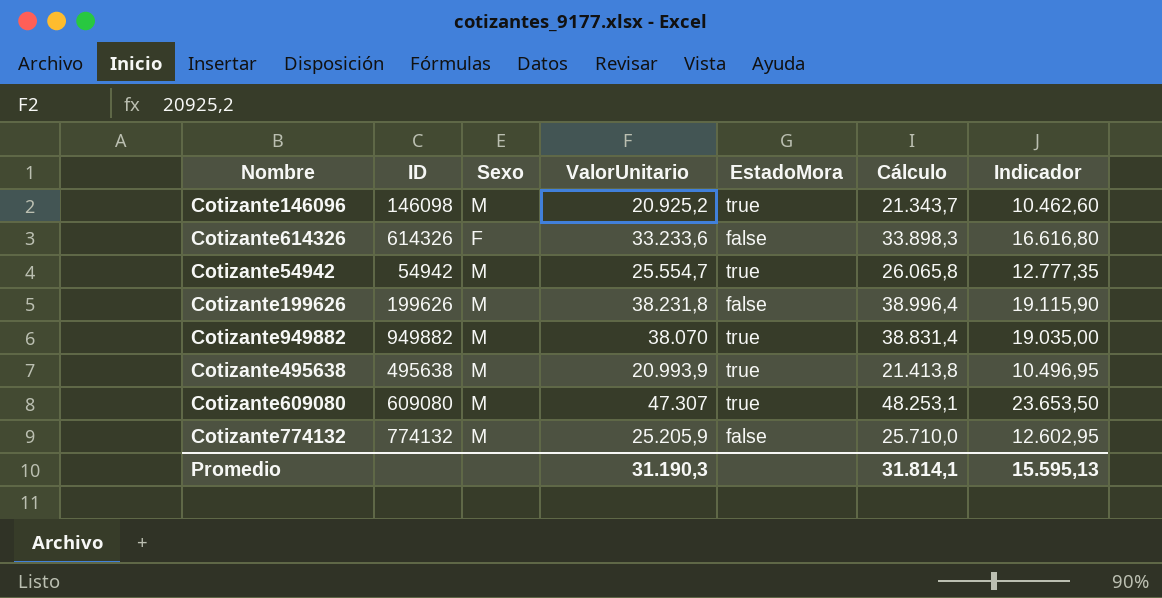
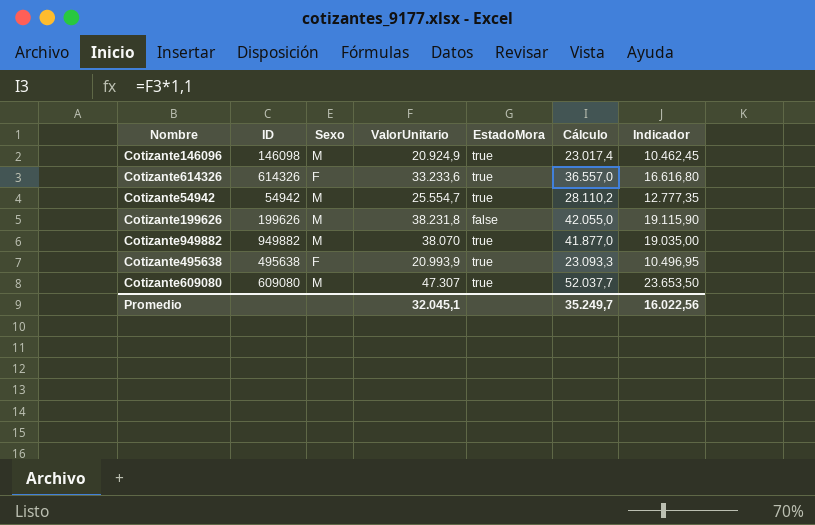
column Cálculo | formula: [ValorUnitario] * 1,02 -> [ValorUnitario] * 1,1
row Cotizante774132: 774132 | M | 25.205,9 | false | 25.710,0 | 12.602,95 -> none
Cotizante146096 | ValorUnitario: 20.925,2 -> 20.924,9
Cotizante146096 | Indicador: 10.462,60 -> 10.462,45
Cotizante614326 | EstadoMora: false -> true
Cotizante495638 | Sexo: M -> F
Promedio | ValorUnitario: 31.190,3 -> 32.045,1
Promedio | Cálculo: 31.814,1 -> 35.249,7
Promedio | Indicador: 15.595,13 -> 16.022,56

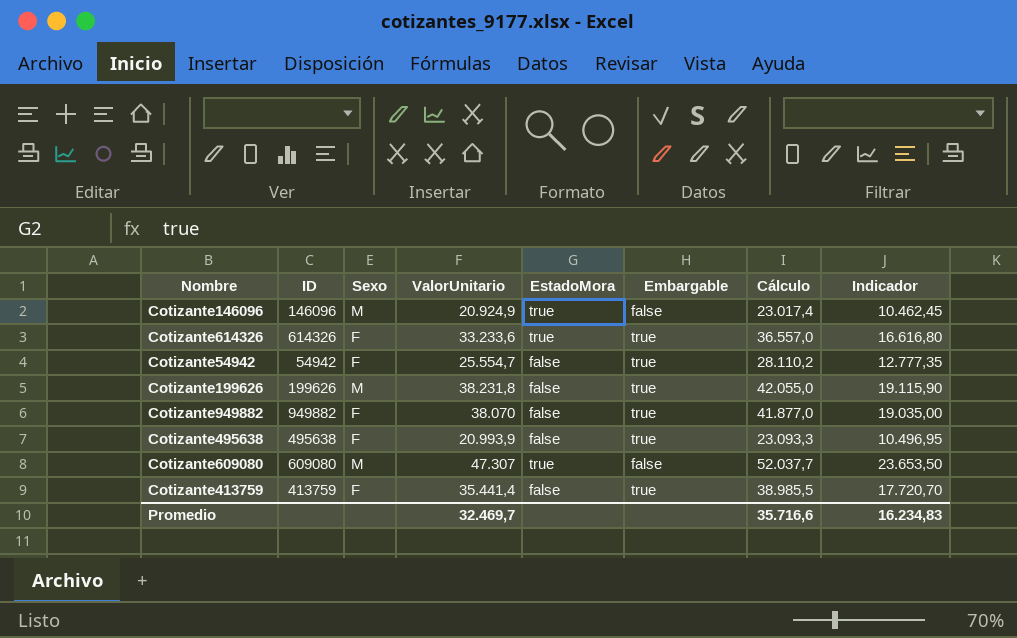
column Embargable | position: none -> 6
Cotizante146096 | ID: 146098 -> 146096
Cotizante54942 | Sexo: M -> F
Cotizante54942 | EstadoMora: true -> false
Cotizante949882 | Sexo: M -> F
Cotizante949882 | EstadoMora: true -> false
Cotizante495638 | EstadoMora: true -> false
row Cotizante413759: none -> 413759 | F | 35.441,4 | false | true | 38.985,5 | 17.720,70
Promedio | ValorUnitario: 32.045,1 -> 32.469,7
Promedio | Cálculo: 35.249,7 -> 35.716,6
Promedio | Indicador: 16.022,56 -> 16.234,83

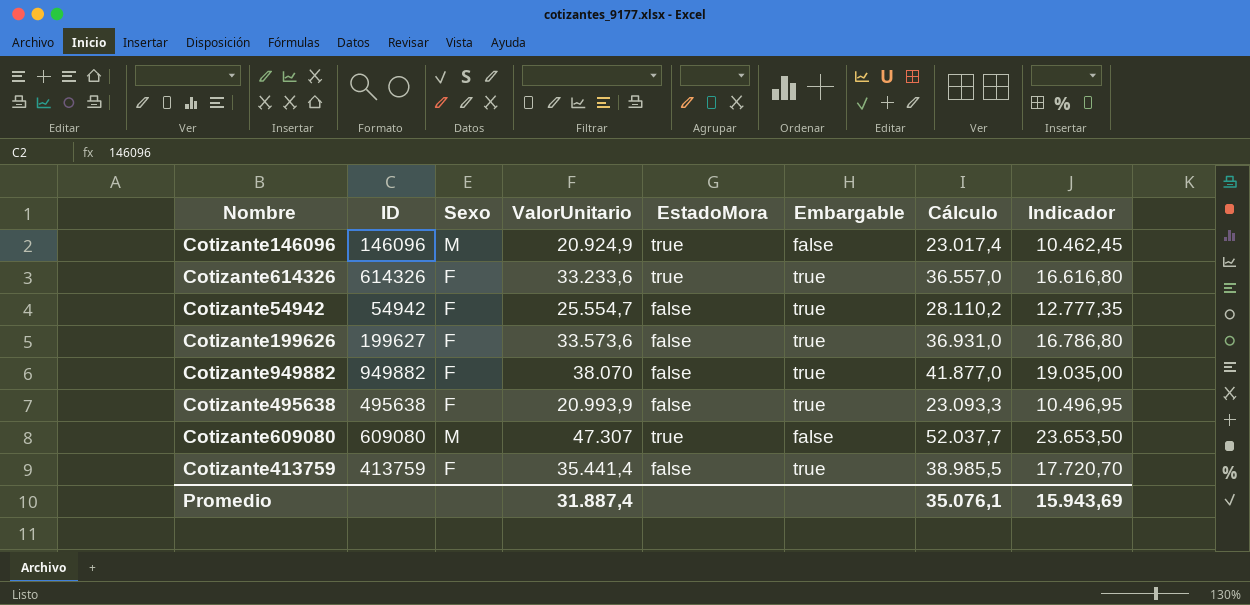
Cotizante199626 | ID: 199626 -> 199627
Cotizante199626 | Sexo: M -> F
Cotizante199626 | ValorUnitario: 38.231,8 -> 33.573,6
Cotizante199626 | Cálculo: 42.055,0 -> 36.931,0
Cotizante199626 | Indicador: 19.115,90 -> 16.786,80
Promedio | ValorUnitario: 32.469,7 -> 31.887,4
Promedio | Cálculo: 35.716,6 -> 35.076,1
Promedio | Indicador: 16.234,83 -> 15.943,69

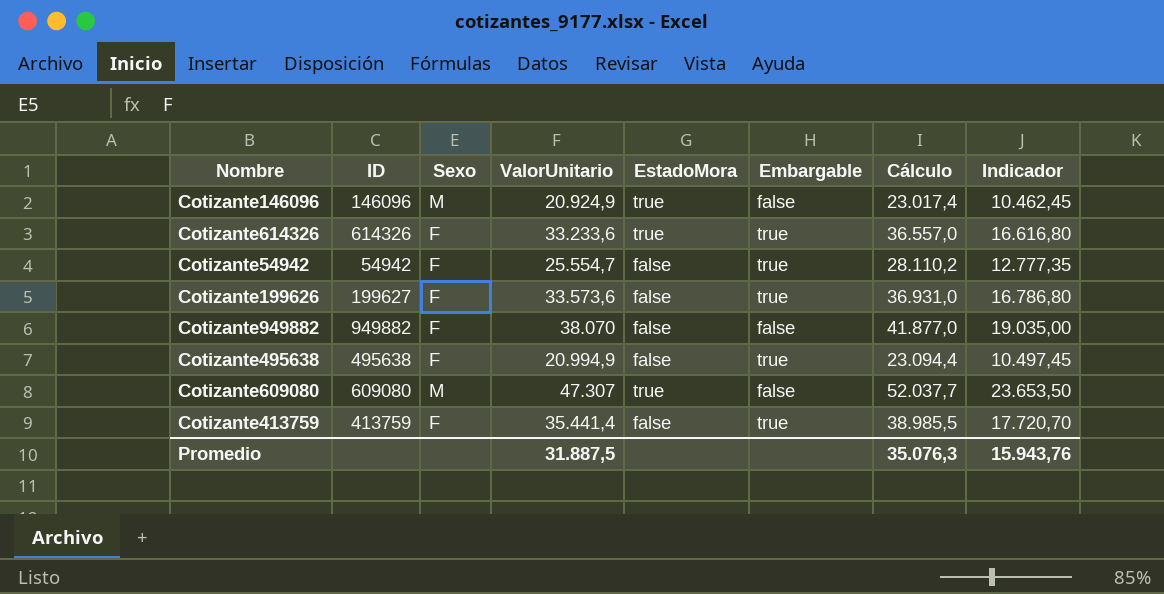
Cotizante949882 | Embargable: true -> false
Cotizante495638 | ValorUnitario: 20.993,9 -> 20.994,9
Cotizante495638 | Cálculo: 23.093,3 -> 23.094,4
Cotizante495638 | Indicador: 10.496,95 -> 10.497,45
Promedio | ValorUnitario: 31.887,4 -> 31.887,5
Promedio | Cálculo: 35.076,1 -> 35.076,3
Promedio | Indicador: 15.943,69 -> 15.943,76

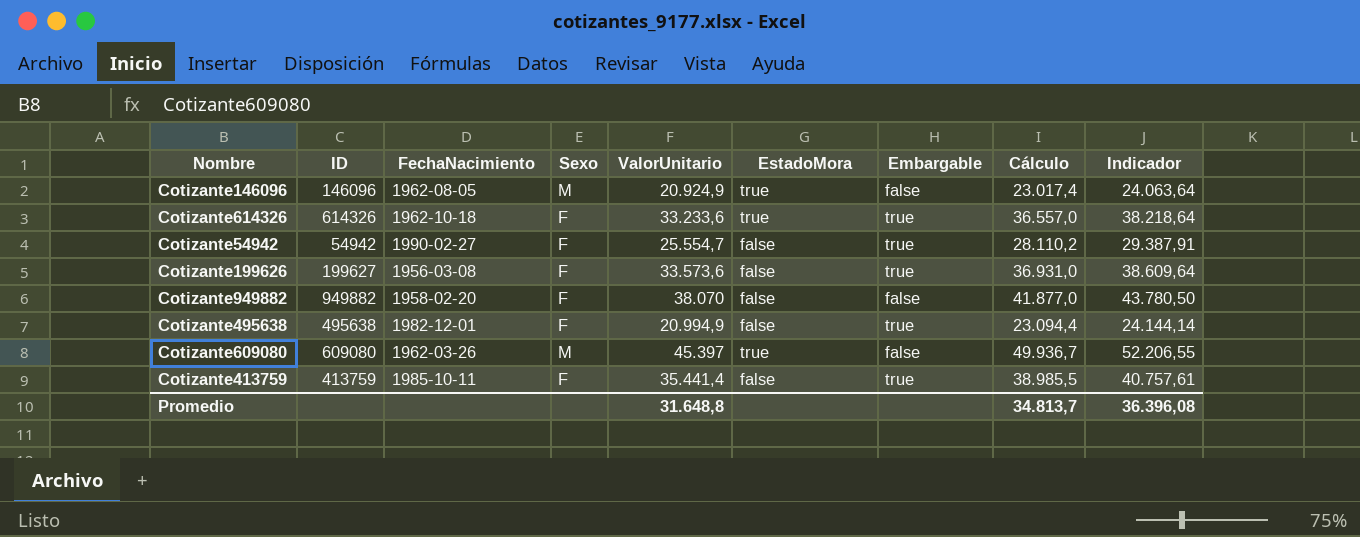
column FechaNacimiento | position: none -> 3
column Indicador | formula: [ValorUnitario] * 0,5 -> [ValorUnitario] * 1,15
Cotizante609080 | ValorUnitario: 47.307 -> 45.397
Cotizante609080 | Cálculo: 52.037,7 -> 49.936,7
Promedio | ValorUnitario: 31.887,5 -> 31.648,8
Promedio | Cálculo: 35.076,3 -> 34.813,7
Promedio | Indicador: 15.943,76 -> 36.396,08

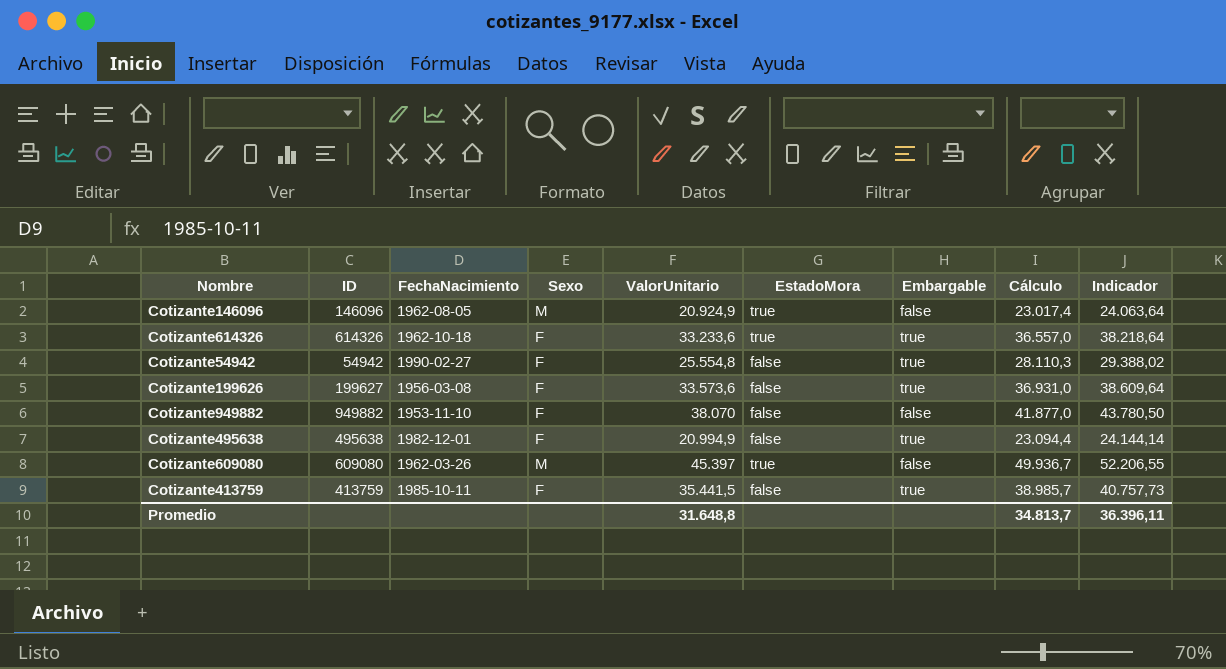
Cotizante54942 | ValorUnitario: 25.554,7 -> 25.554,8
Cotizante54942 | Cálculo: 28.110,2 -> 28.110,3
Cotizante54942 | Indicador: 29.387,91 -> 29.388,02
Cotizante949882 | FechaNacimiento: 1958-02-20 -> 1953-11-10
Cotizante413759 | ValorUnitario: 35.441,4 -> 35.441,5
Cotizante413759 | Cálculo: 38.985,5 -> 38.985,7
Cotizante413759 | Indicador: 40.757,61 -> 40.757,73
Promedio | Indicador: 36.396,08 -> 36.396,11

